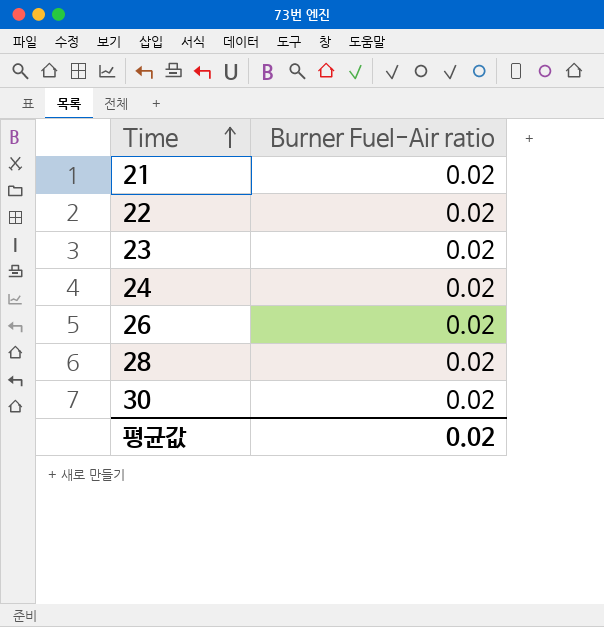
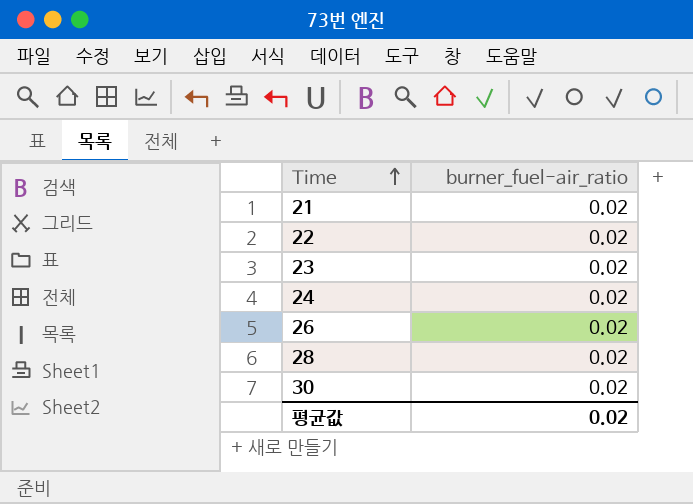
column name: Burner Fuel-Air ratio -> burner_fuel-air_ratio

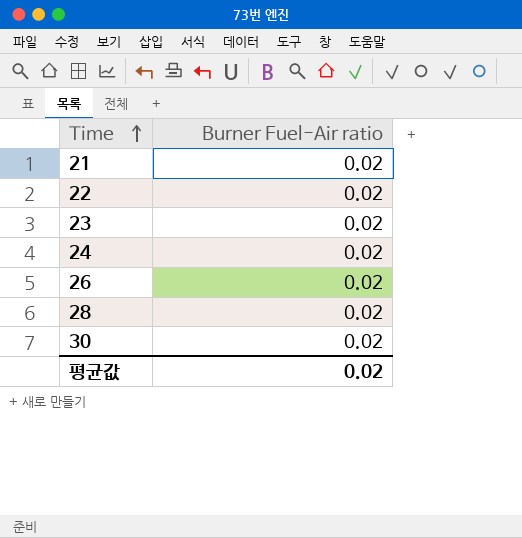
column name: burner_fuel-air_ratio -> Burner Fuel-Air ratio

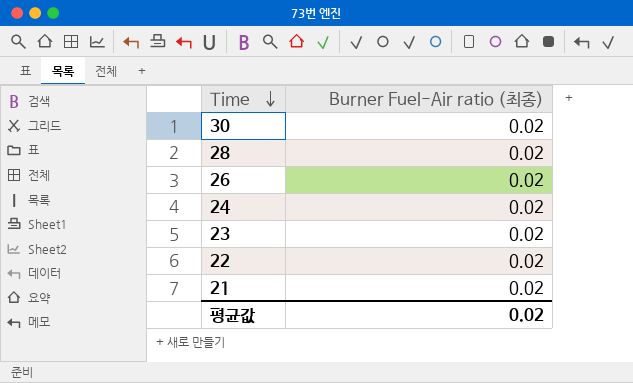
row order: Time ascending -> Time descending
column name: Burner Fuel-Air ratio -> Burner Fuel-Air ratio (최종)

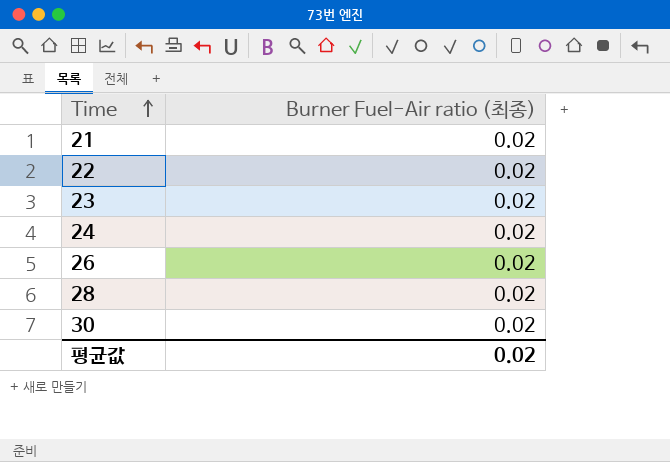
row order: Time descending -> Time ascending

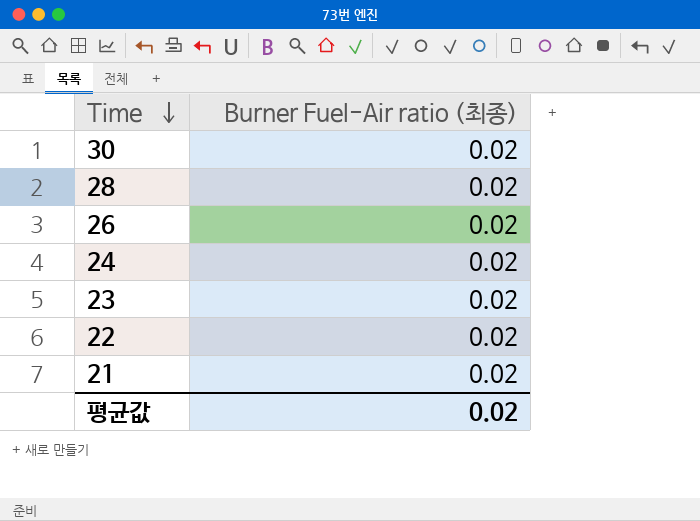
row order: Time ascending -> Time descending

